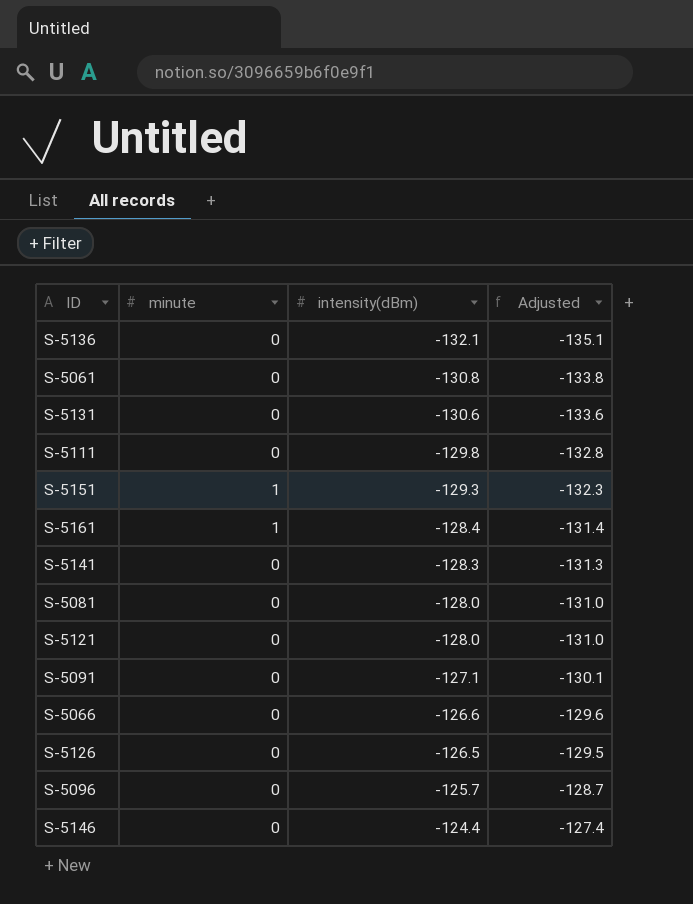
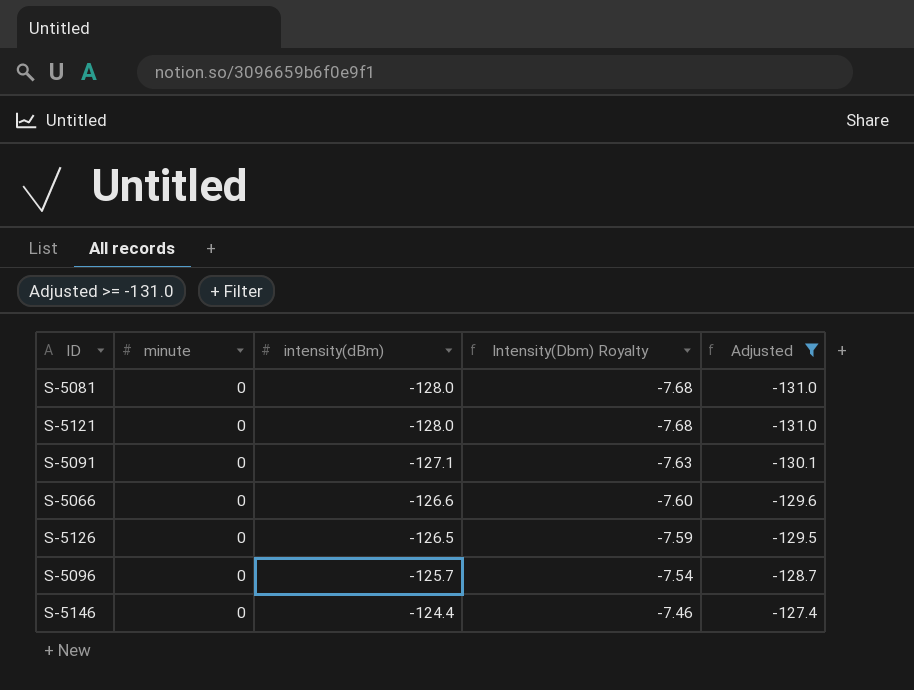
filter: none -> Adjusted >= -131.0
column Intensity(Dbm) Royalty | formula: none -> [intensity(dBm)] * 0.06

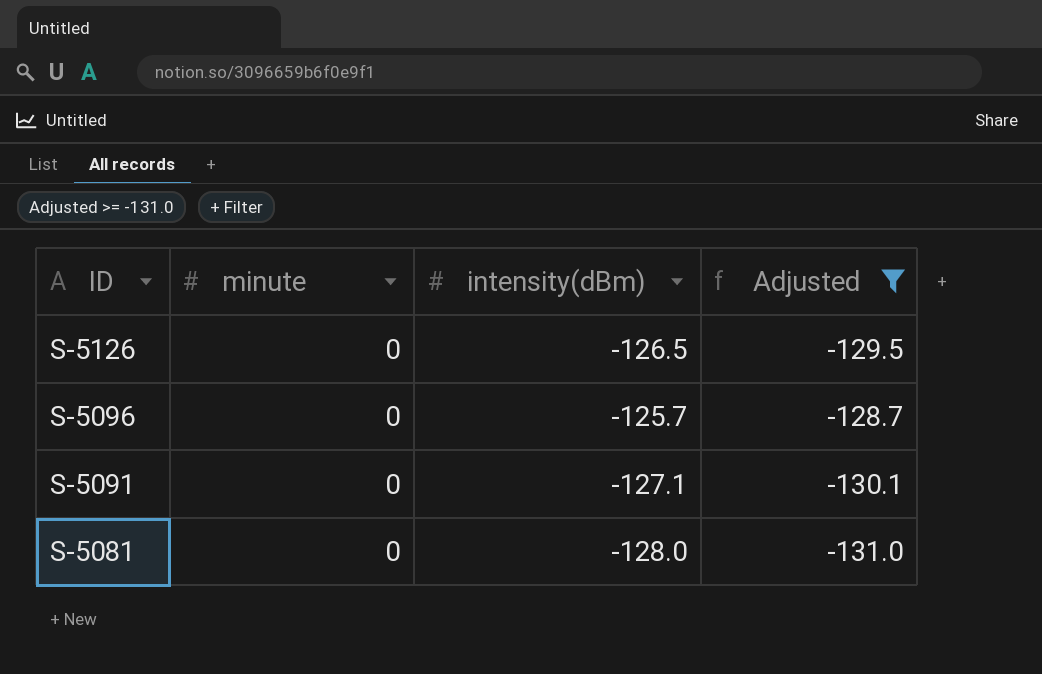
row order: intensity(dBm) ascending -> ID descending
column Intensity(Dbm) Royalty | formula: [intensity(dBm)] * 0.06 -> none
row S-5121: 0 | -128.0 | -7.68 | -131.0 -> none
row S-5066: 0 | -126.6 | -7.60 | -129.6 -> none
row S-5146: 0 | -124.4 | -7.46 | -127.4 -> none

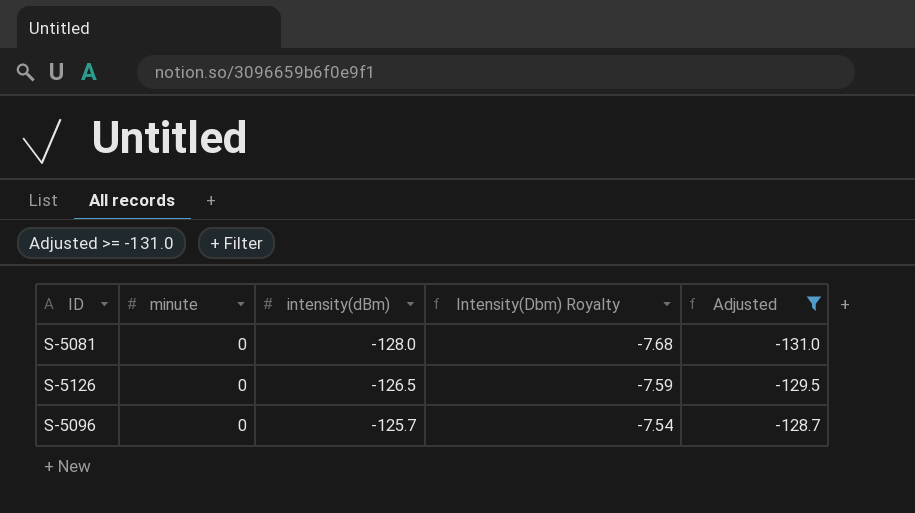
row order: ID descending -> intensity(dBm) ascending
column Intensity(Dbm) Royalty | formula: none -> [intensity(dBm)] * 0.06
row S-5091: 0 | -127.1 | -130.1 -> none

